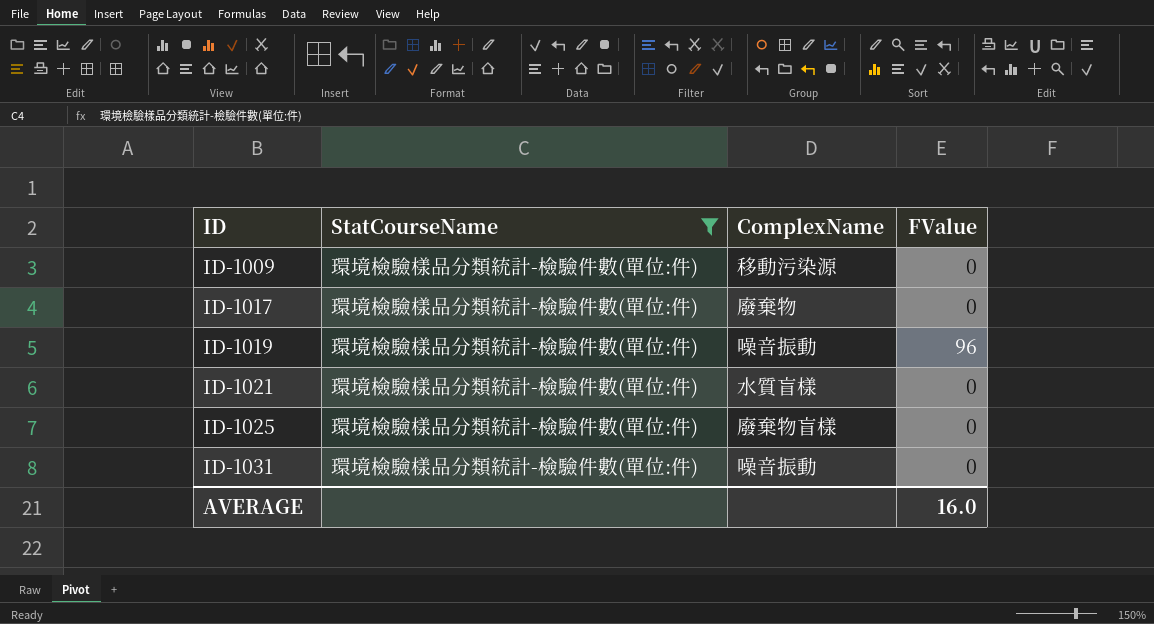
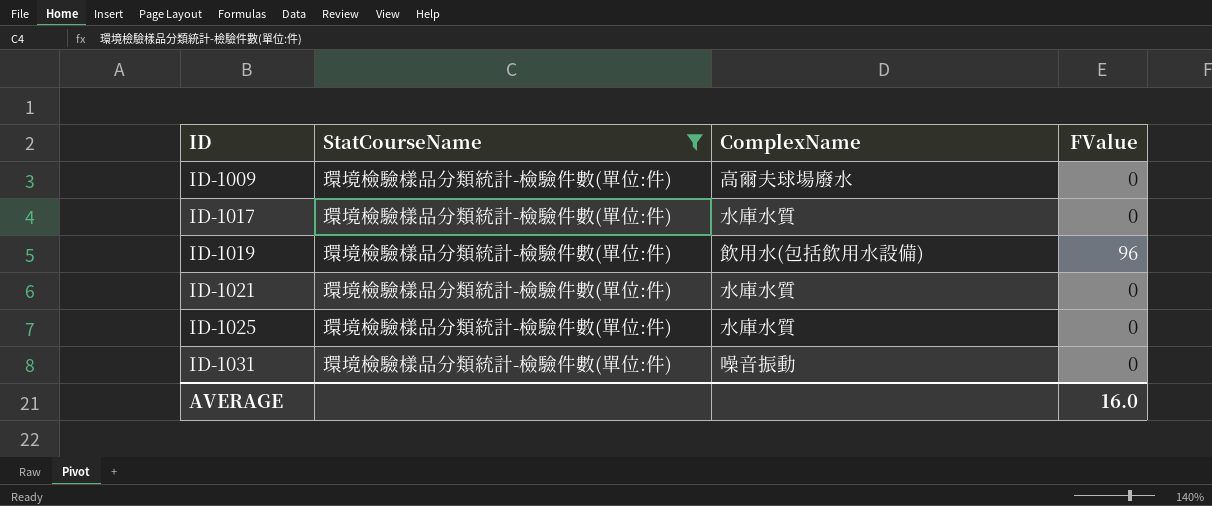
ID-1009 | ComplexName: 移動污染源 -> 高爾夫球場廢水
ID-1017 | ComplexName: 廢棄物 -> 水庫水質
ID-1019 | ComplexName: 噪音振動 -> 飲用水(包括飲用水設備)
ID-1021 | ComplexName: 水質盲樣 -> 水庫水質
ID-1025 | ComplexName: 廢棄物盲樣 -> 水庫水質

